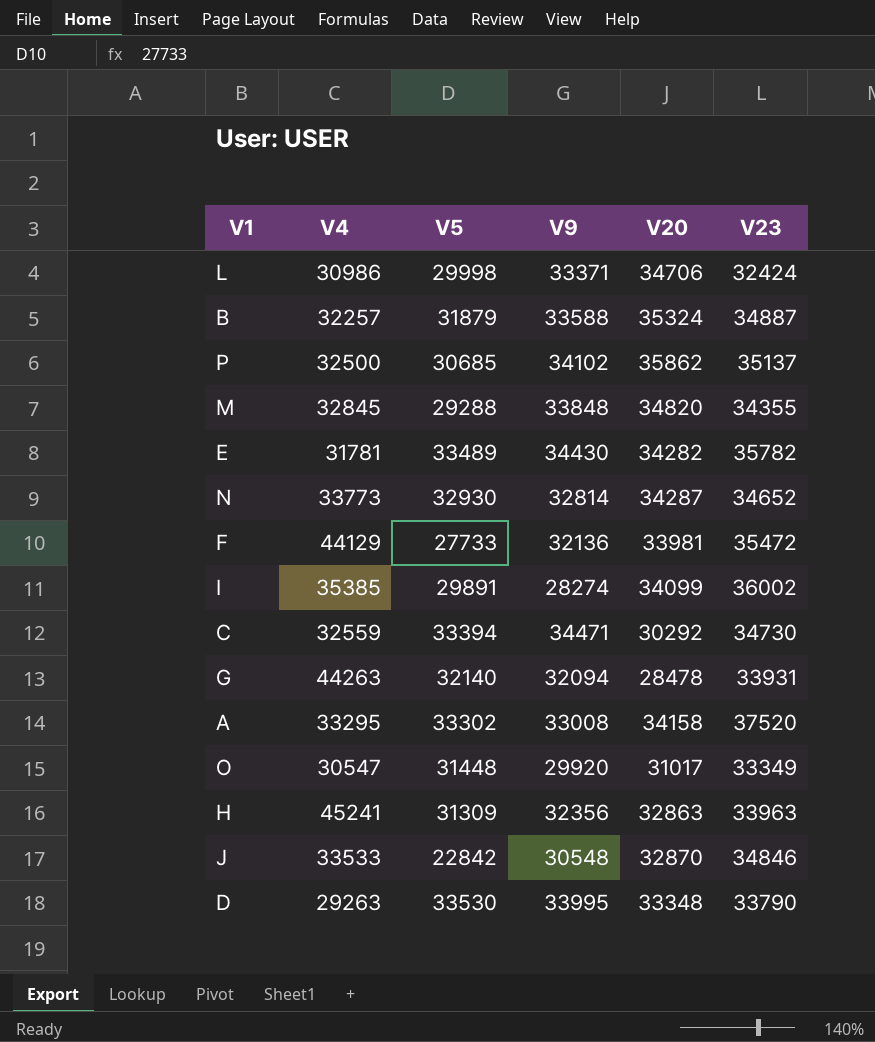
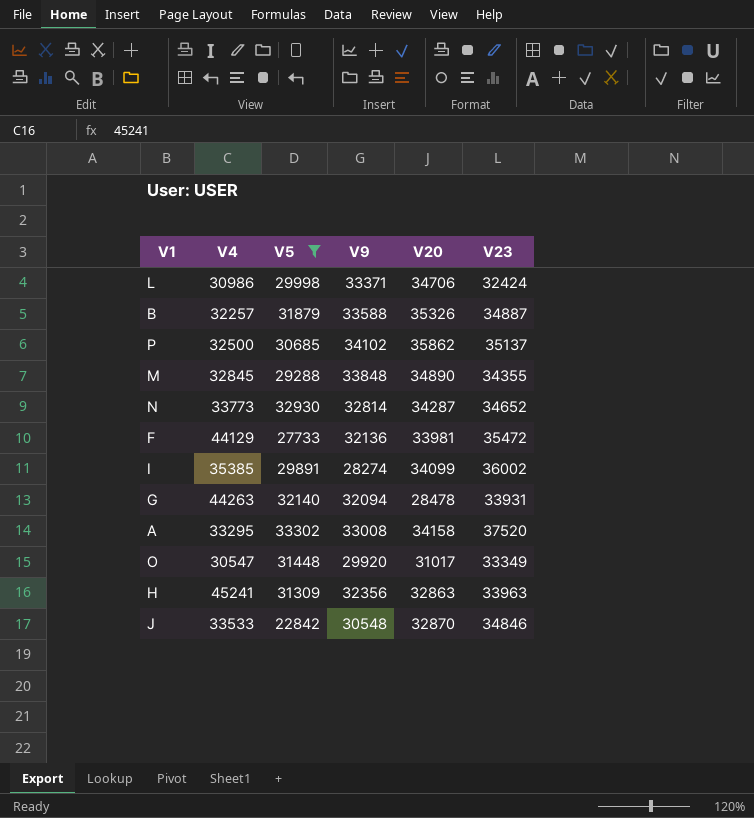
filter: none -> V5 <= 33302
B | V20: 35324 -> 35326
M | V20: 34820 -> 34890

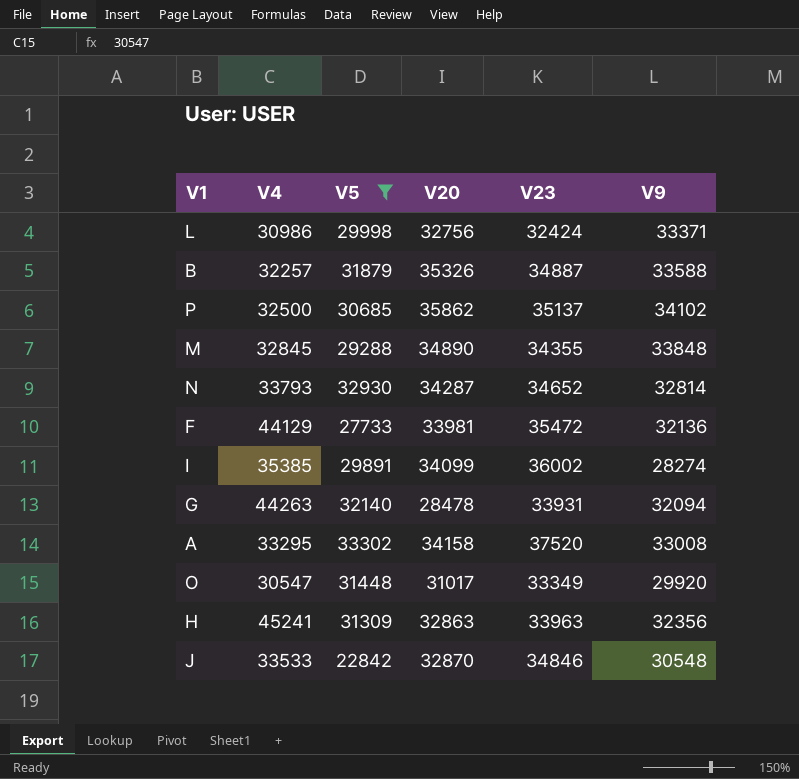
column V9 | position: 4 -> 6
L | V20: 34706 -> 32756
N | V4: 33773 -> 33793

